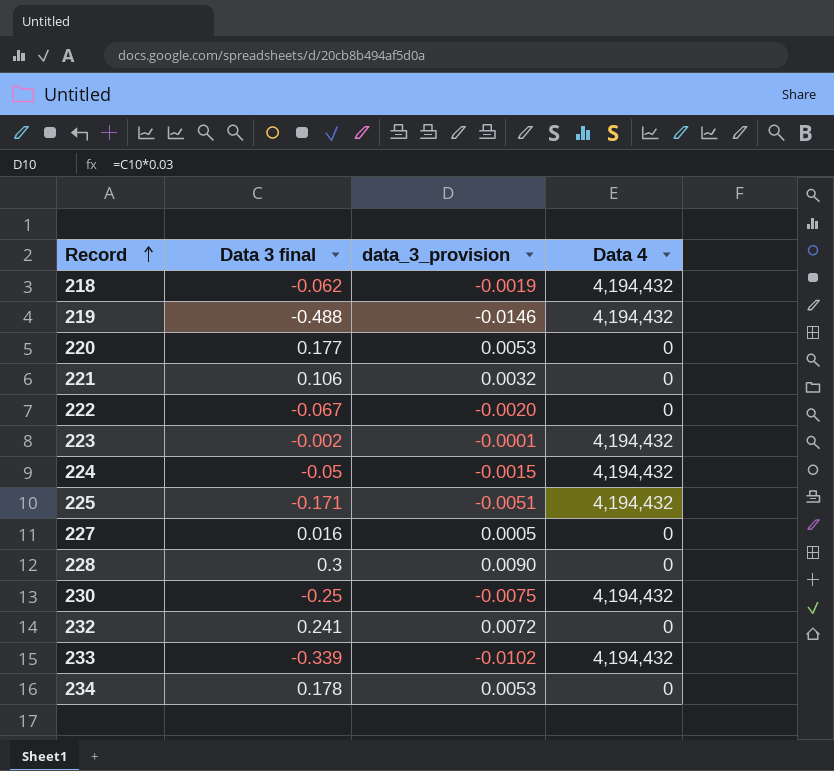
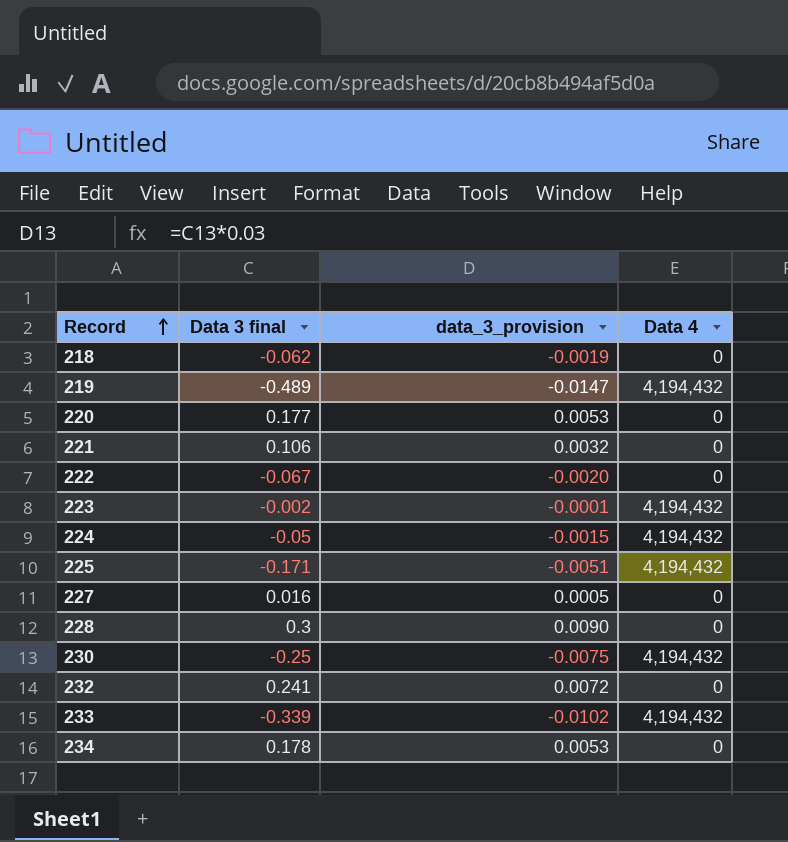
218 | Data 4: 4,194,432 -> 0
219 | Data 3 final: -0.488 -> -0.489
219 | data_3_provision: -0.0146 -> -0.0147

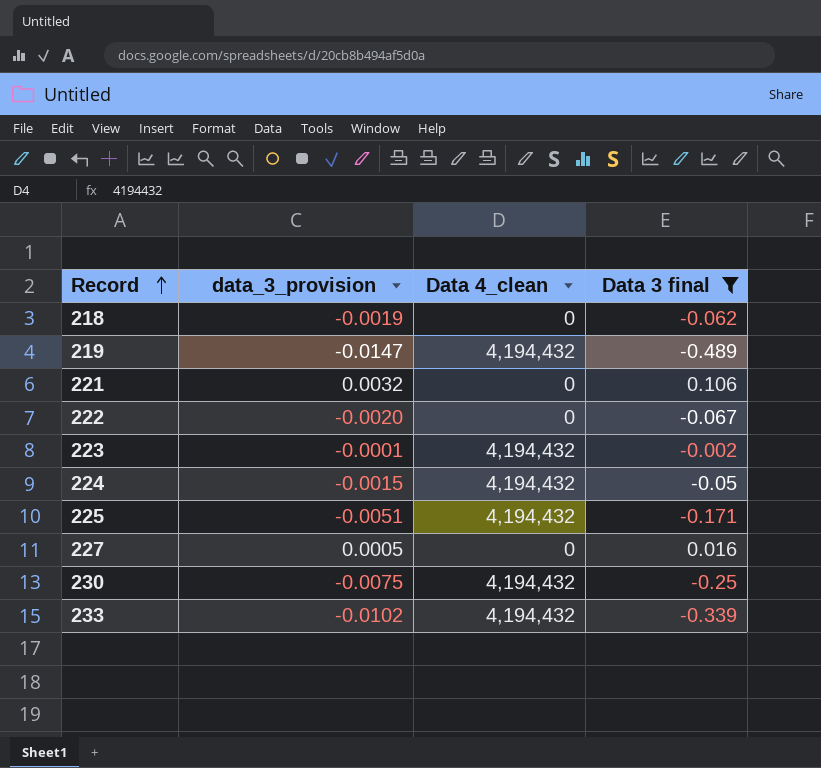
filter: none -> Data 3 final <= 0.106
column name: Data 4 -> Data 4_clean
column Data 3 final | position: 2 -> 4

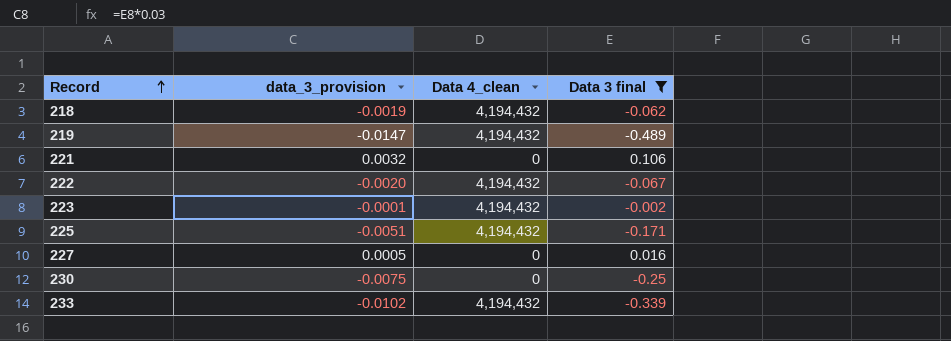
row 224: -0.0015 | 4,194,432 | -0.05 -> none
218 | Data 4_clean: 0 -> 4,194,432
222 | Data 4_clean: 0 -> 4,194,432
230 | Data 4_clean: 4,194,432 -> 0

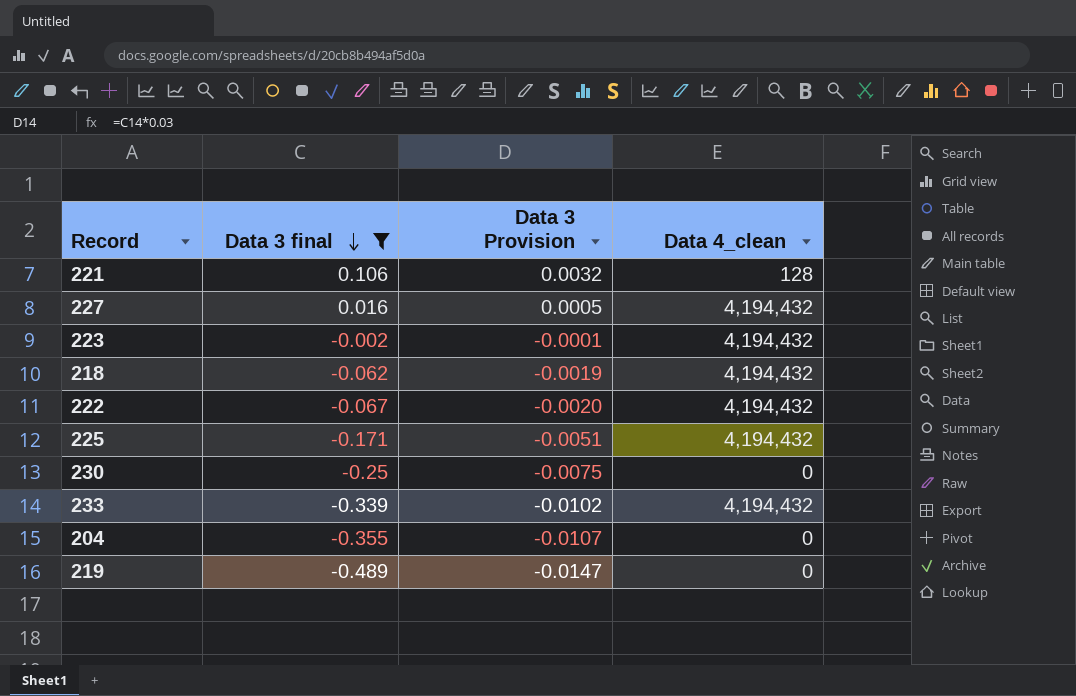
row order: Record ascending -> Data 3 final descending
column Data 3 final | position: 4 -> 2
column name: data_3_provision -> Data 3 Provision
221 | Data 4_clean: 0 -> 128
227 | Data 4_clean: 0 -> 4,194,432
row 204: none -> -0.355 | -0.0107 | 0
219 | Data 4_clean: 4,194,432 -> 0

